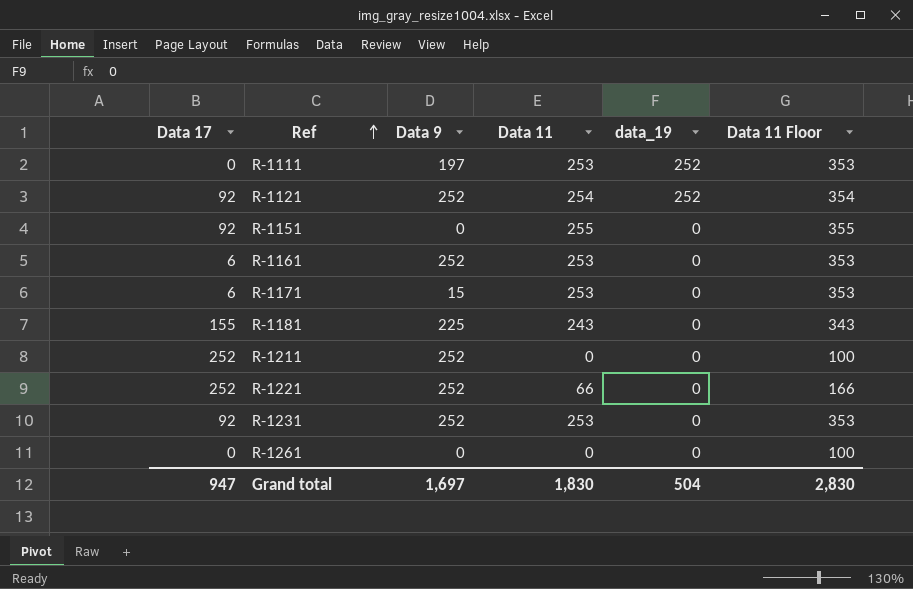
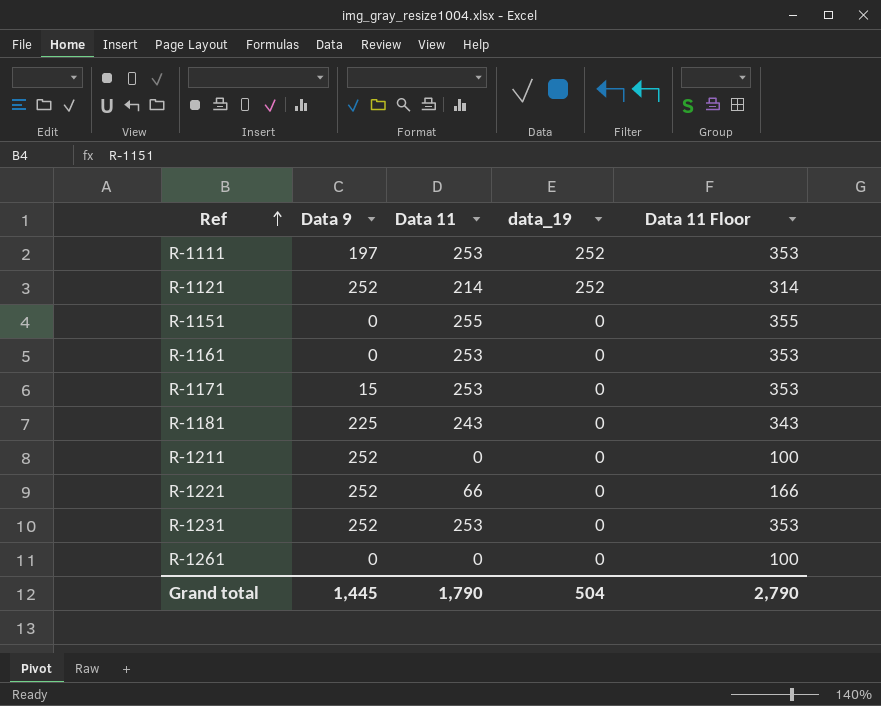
column Data 17 | position: 1 -> none
R-1121 | Data 11: 254 -> 214
R-1121 | Data 11 Floor: 354 -> 314
R-1161 | Data 9: 252 -> 0
Grand total | Data 9: 1,697 -> 1,445
Grand total | Data 11: 1,830 -> 1,790
Grand total | Data 11 Floor: 2,830 -> 2,790

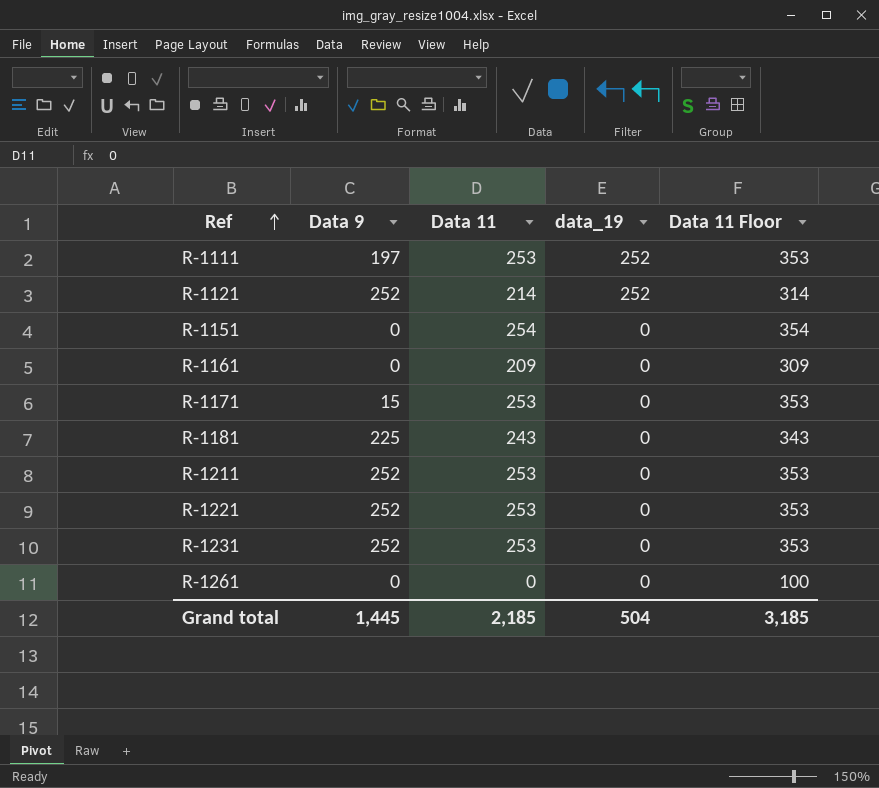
R-1151 | Data 11: 255 -> 254
R-1151 | Data 11 Floor: 355 -> 354
R-1161 | Data 11: 253 -> 209
R-1161 | Data 11 Floor: 353 -> 309
R-1211 | Data 11: 0 -> 253
R-1211 | Data 11 Floor: 100 -> 353
R-1221 | Data 11: 66 -> 253
R-1221 | Data 11 Floor: 166 -> 353
Grand total | Data 11: 1,790 -> 2,185
Grand total | Data 11 Floor: 2,790 -> 3,185

